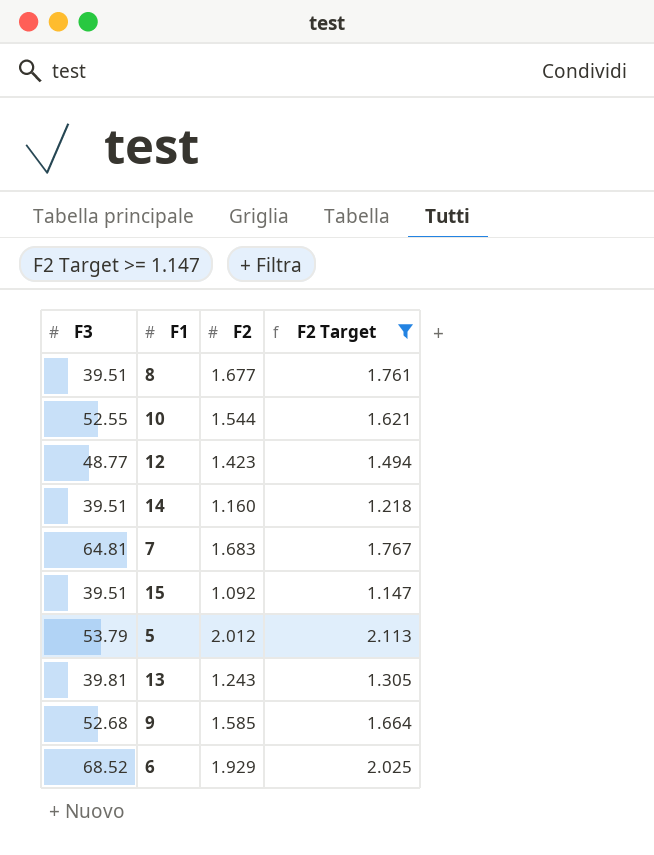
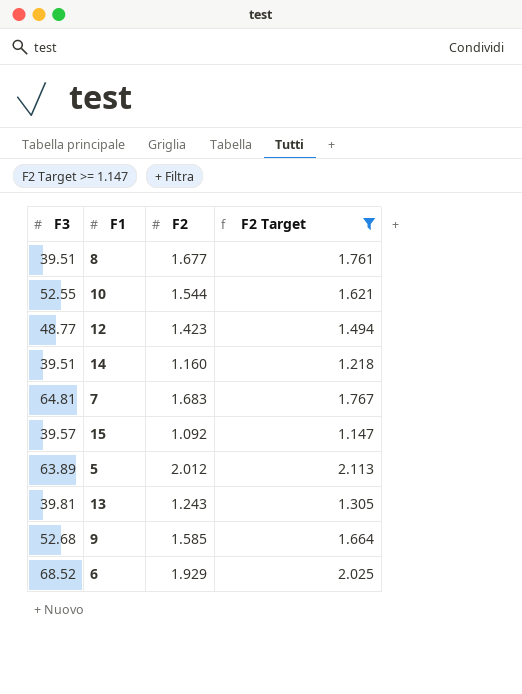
15 | F3: 39.51 -> 39.57
5 | F3: 53.79 -> 63.89

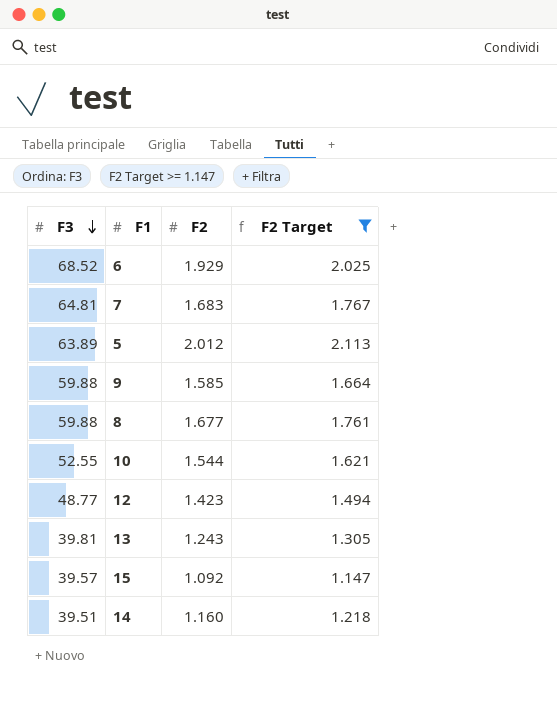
row order: none -> F3 descending
9 | F3: 52.68 -> 59.88
8 | F3: 39.51 -> 59.88

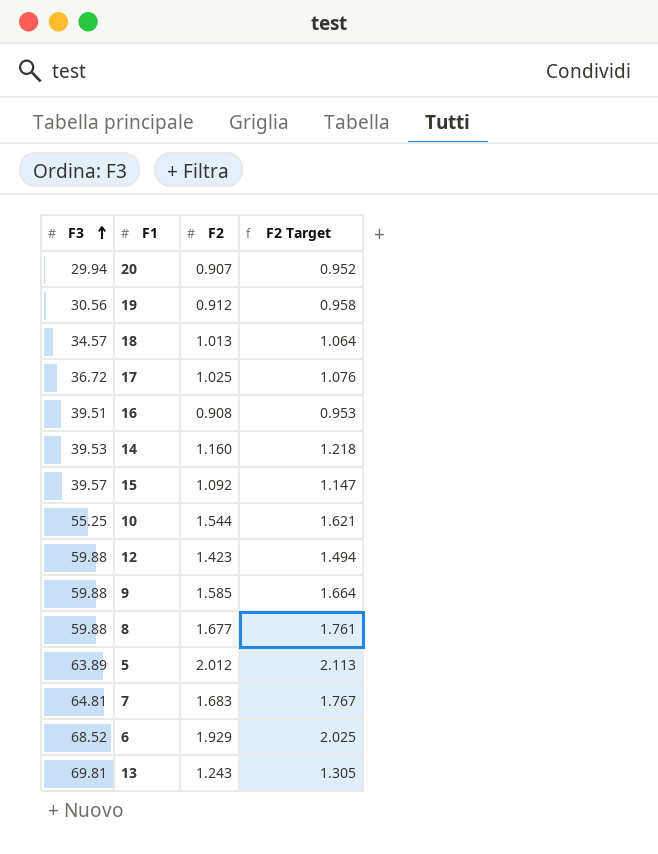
filter: F2 Target >= 1.147 -> none
row order: F3 descending -> F3 ascending
14 | F3: 39.51 -> 39.53
10 | F3: 52.55 -> 55.25
12 | F3: 48.77 -> 59.88
13 | F3: 39.81 -> 69.81

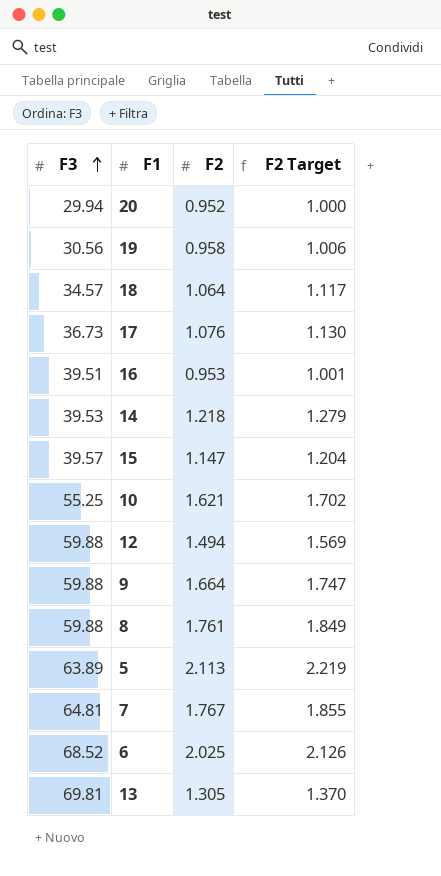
20 | F2: 0.907 -> 0.952
20 | F2 Target: 0.952 -> 1.000
19 | F2: 0.912 -> 0.958
19 | F2 Target: 0.958 -> 1.006
18 | F2: 1.013 -> 1.064
18 | F2 Target: 1.064 -> 1.117
17 | F3: 36.72 -> 36.73
17 | F2: 1.025 -> 1.076
17 | F2 Target: 1.076 -> 1.130
16 | F2: 0.908 -> 0.953
16 | F2 Target: 0.953 -> 1.001
14 | F2: 1.160 -> 1.218
14 | F2 Target: 1.218 -> 1.279
15 | F2: 1.092 -> 1.147
15 | F2 Target: 1.147 -> 1.204
10 | F2: 1.544 -> 1.621
10 | F2 Target: 1.621 -> 1.702
12 | F2: 1.423 -> 1.494
12 | F2 Target: 1.494 -> 1.569
9 | F2: 1.585 -> 1.664
9 | F2 Target: 1.664 -> 1.747
8 | F2: 1.677 -> 1.761
8 | F2 Target: 1.761 -> 1.849
5 | F2: 2.012 -> 2.113
5 | F2 Target: 2.113 -> 2.219
7 | F2: 1.683 -> 1.767
7 | F2 Target: 1.767 -> 1.855
6 | F2: 1.929 -> 2.025
6 | F2 Target: 2.025 -> 2.126
13 | F2: 1.243 -> 1.305
13 | F2 Target: 1.305 -> 1.370

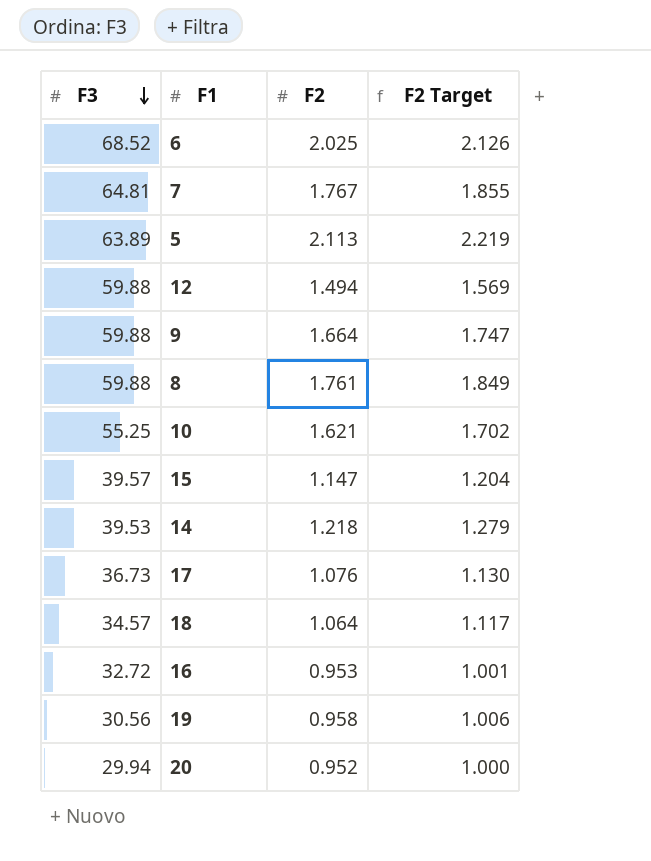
row order: F3 ascending -> F3 descending
row 13: 69.81 | 1.305 | 1.370 -> none
16 | F3: 39.51 -> 32.72

